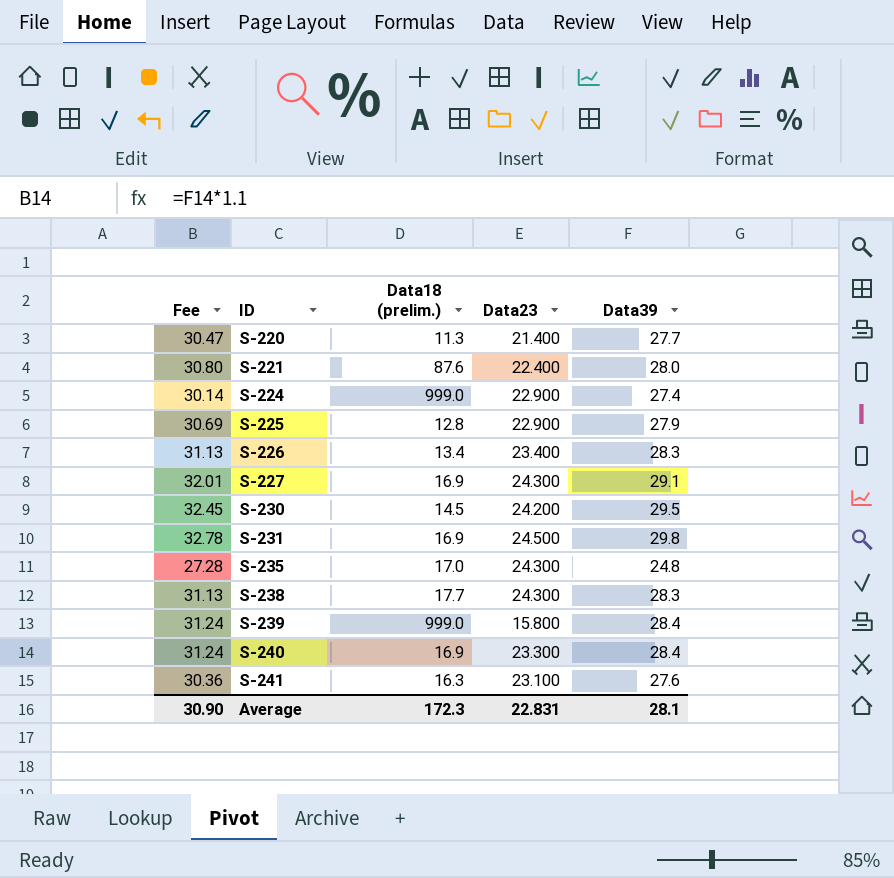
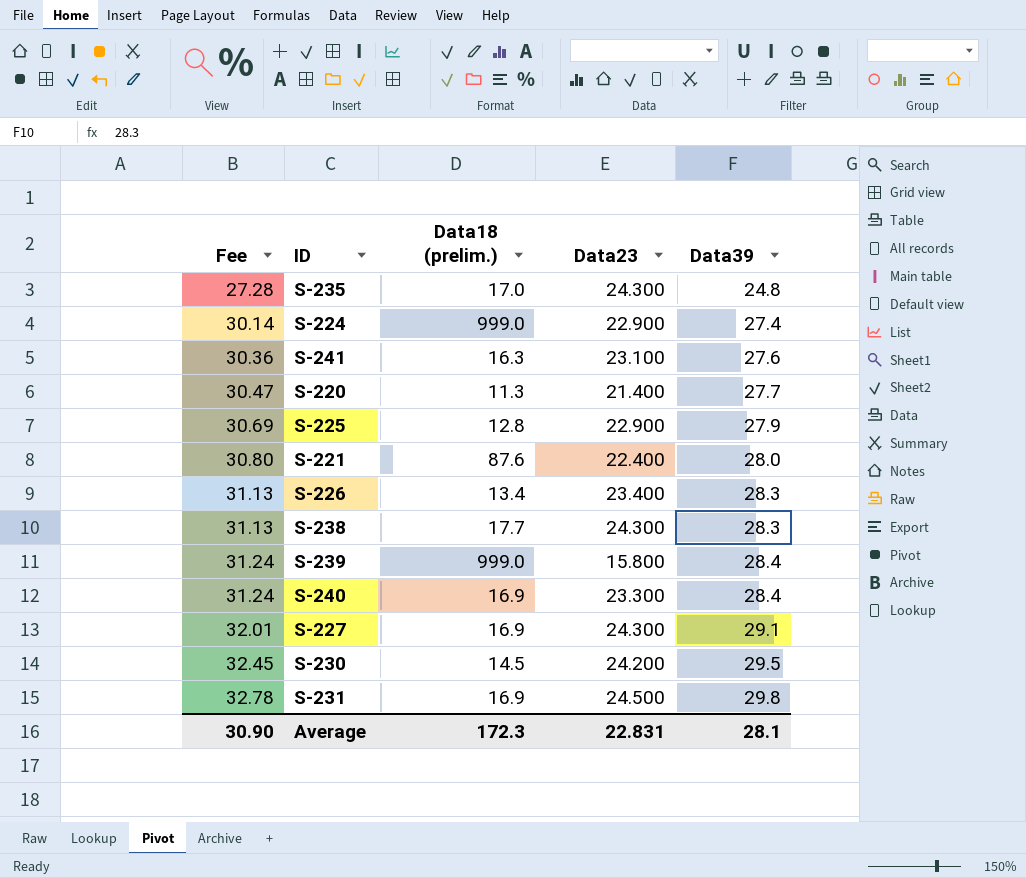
row order: ID ascending -> Fee ascending

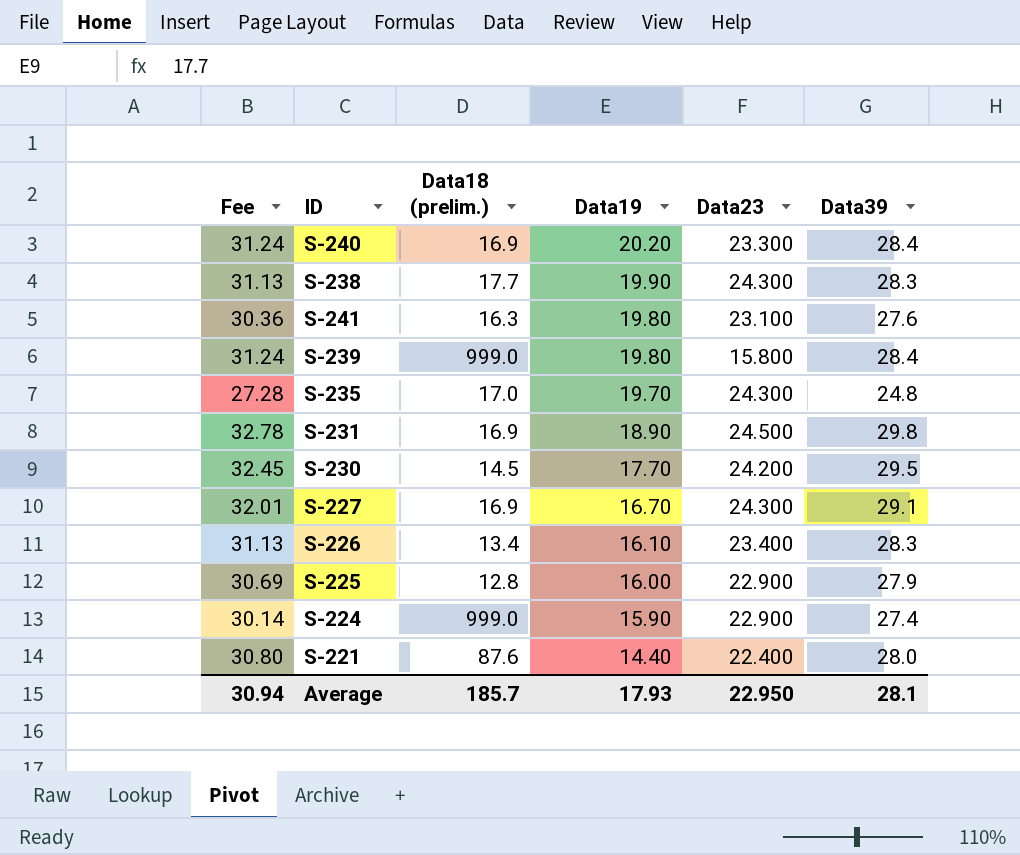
row order: Fee ascending -> Data19 descending
column Data19 | position: none -> 4
row S-220: 30.47 | 11.3 | 21.400 | 27.7 -> none
Average | Fee: 30.90 -> 30.94
Average | Data18 (prelim.): 172.3 -> 185.7
Average | Data23: 22.831 -> 22.950

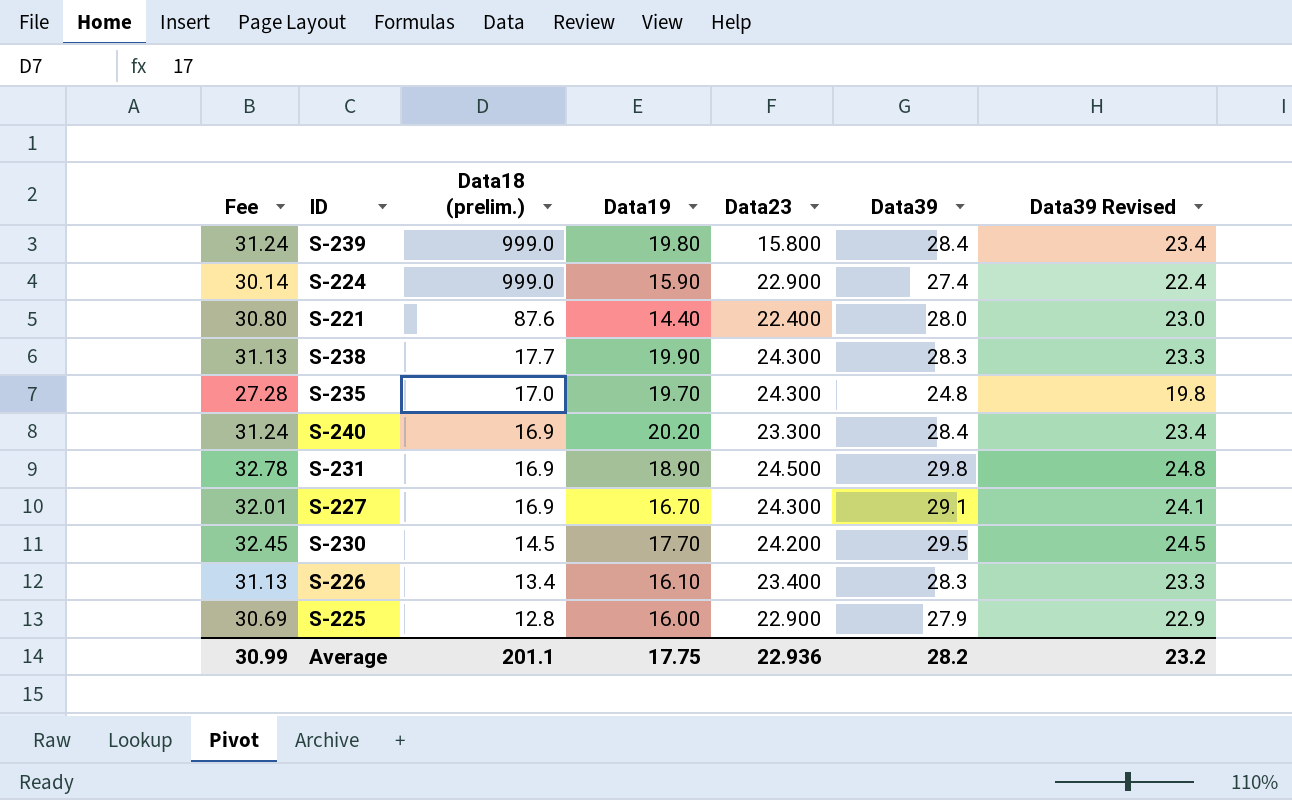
row order: Data19 descending -> Data18 (prelim.) descending
column Data39 Revised | formula: none -> [Data39] - 5
row S-241: 30.36 | 16.3 | 19.80 | 23.100 | 27.6 -> none
Average | Fee: 30.94 -> 30.99
Average | Data18 (prelim.): 185.7 -> 201.1
Average | Data19: 17.93 -> 17.75
Average | Data23: 22.950 -> 22.936
Average | Data39: 28.1 -> 28.2

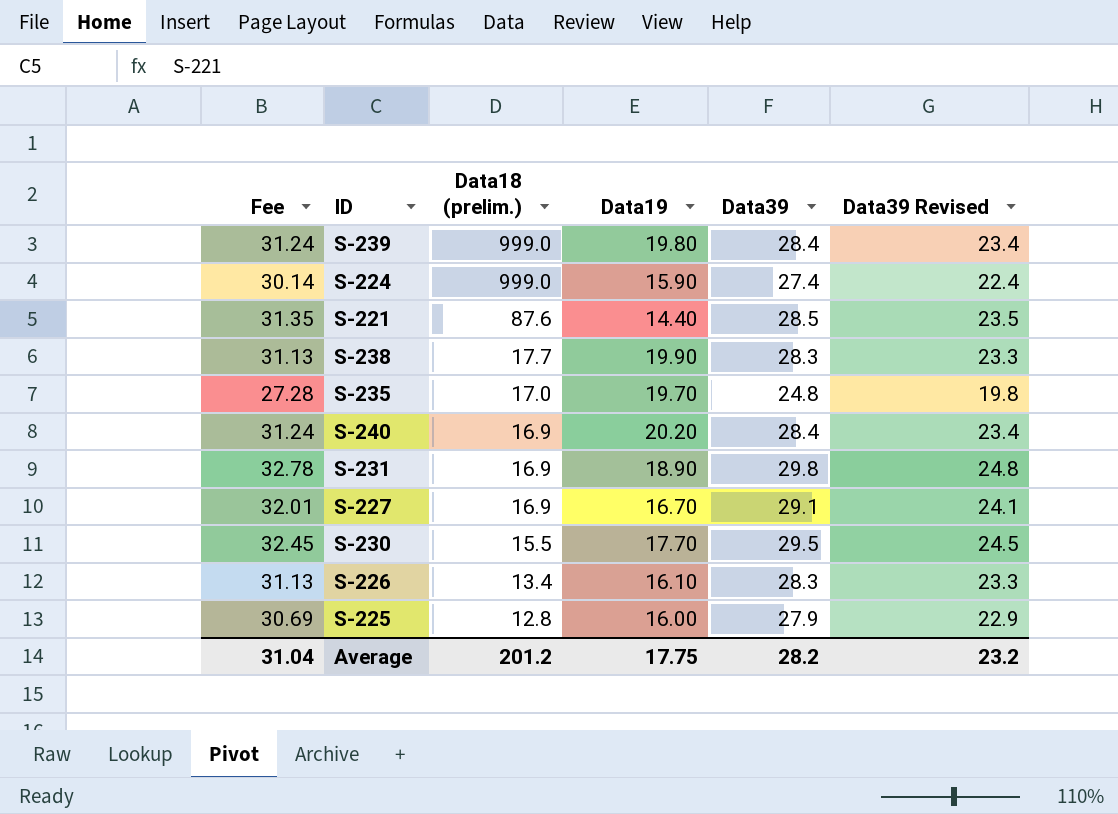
column Data23 | position: 5 -> none
S-221 | Fee: 30.80 -> 31.35
S-221 | Data39: 28.0 -> 28.5
S-221 | Data39 Revised: 23.0 -> 23.5
S-230 | Data18 (prelim.): 14.5 -> 15.5
Average | Fee: 30.99 -> 31.04
Average | Data18 (prelim.): 201.1 -> 201.2

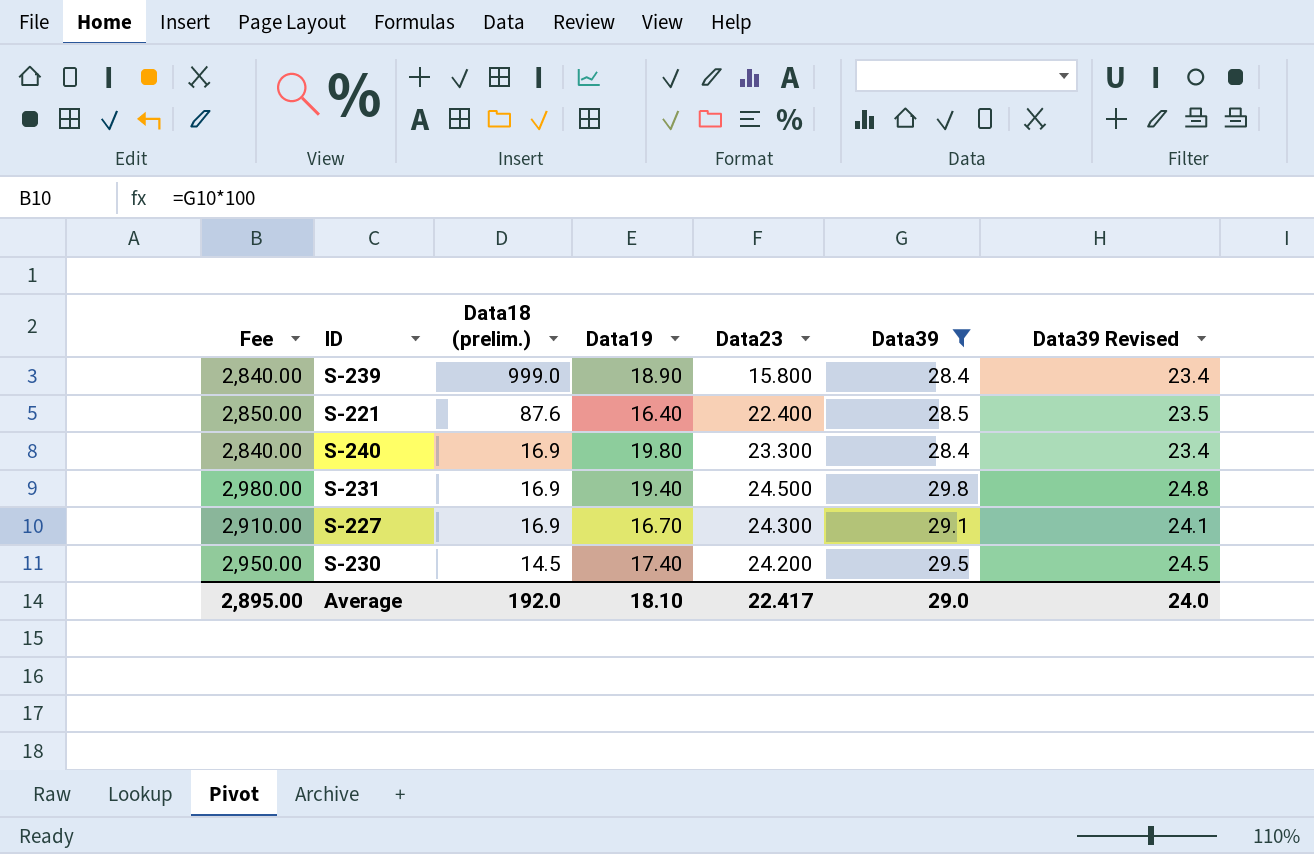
filter: none -> Data39 >= 28.4
column Fee | formula: [Data39] * 1.1 -> [Data39] * 100
column Data23 | position: none -> 5
S-239 | Data19: 19.80 -> 18.90
S-221 | Data19: 14.40 -> 16.40
S-240 | Data19: 20.20 -> 19.80
S-231 | Data19: 18.90 -> 19.40
S-230 | Data18 (prelim.): 15.5 -> 14.5
S-230 | Data19: 17.70 -> 17.40
Average | Fee: 31.04 -> 2,895.00
Average | Data18 (prelim.): 201.2 -> 192.0
Average | Data19: 17.75 -> 18.10
Average | Data39: 28.2 -> 29.0
Average | Data39 Revised: 23.2 -> 24.0

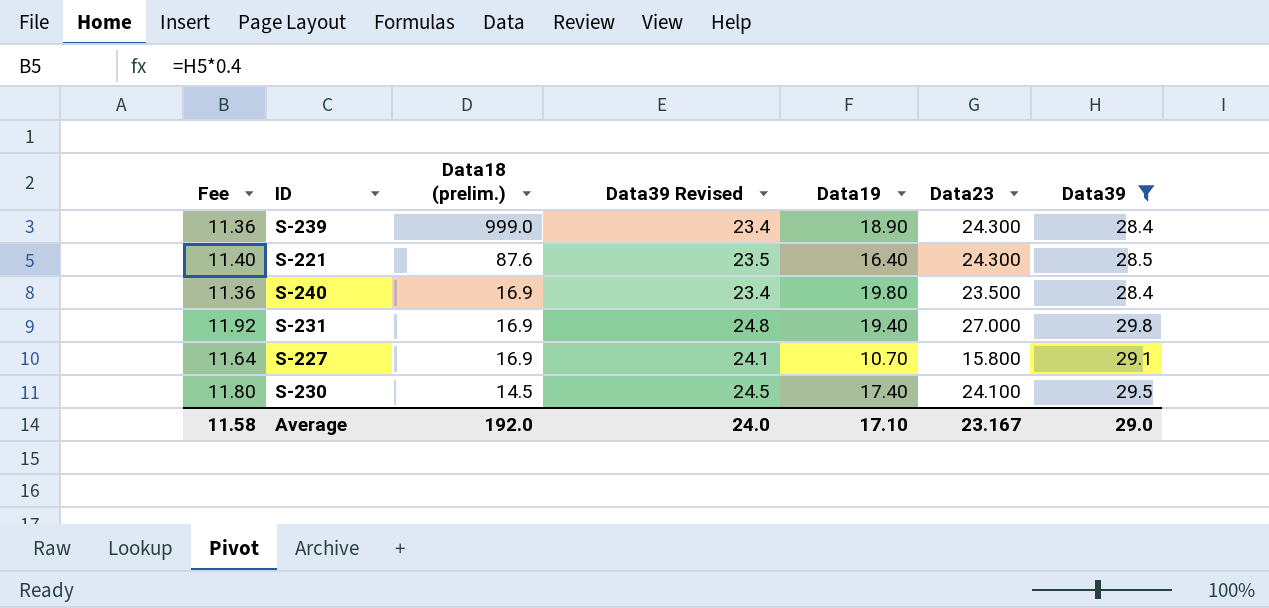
column Fee | formula: [Data39] * 100 -> [Data39] * 0.4
column Data39 Revised | position: 7 -> 4
S-239 | Data23: 15.800 -> 24.300
S-221 | Data23: 22.400 -> 24.300
S-240 | Data23: 23.300 -> 23.500
S-231 | Data23: 24.500 -> 27.000
S-227 | Data19: 16.70 -> 10.70
S-227 | Data23: 24.300 -> 15.800
S-230 | Data23: 24.200 -> 24.100
Average | Fee: 2,895.00 -> 11.58
Average | Data19: 18.10 -> 17.10
Average | Data23: 22.417 -> 23.167

